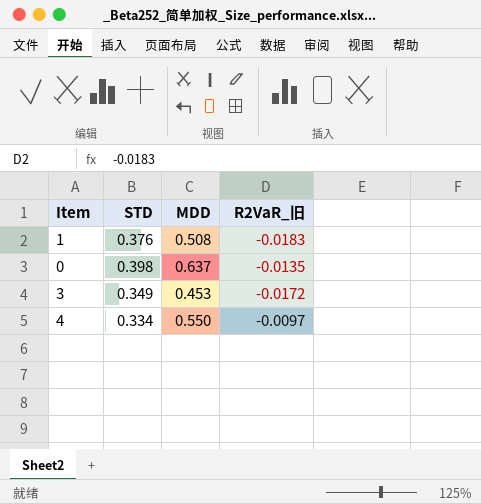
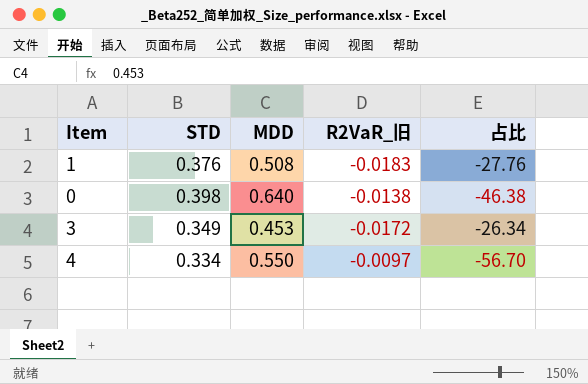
column 占比 | formula: none -> [MDD] / [R2VaR_旧]
0 | MDD: 0.637 -> 0.640
0 | R2VaR_旧: -0.0135 -> -0.0138

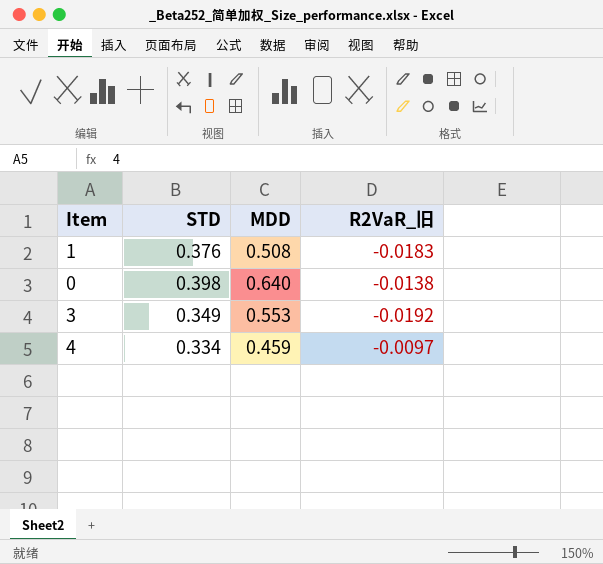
column 占比 | formula: [MDD] / [R2VaR_旧] -> none
3 | MDD: 0.453 -> 0.553
3 | R2VaR_旧: -0.0172 -> -0.0192
4 | MDD: 0.550 -> 0.459

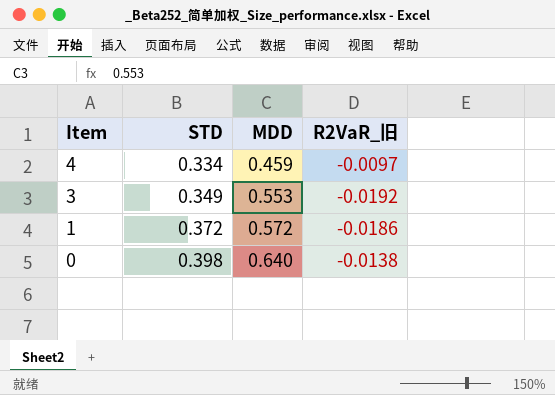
row order: none -> Item descending
1 | STD: 0.376 -> 0.372
1 | MDD: 0.508 -> 0.572
1 | R2VaR_旧: -0.0183 -> -0.0186

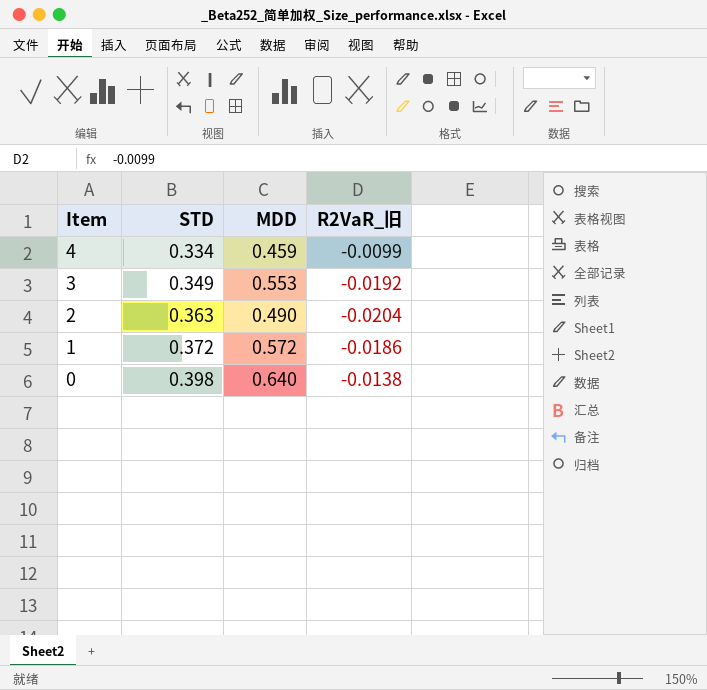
4 | R2VaR_旧: -0.0097 -> -0.0099
row 2: none -> 0.363 | 0.490 | -0.0204

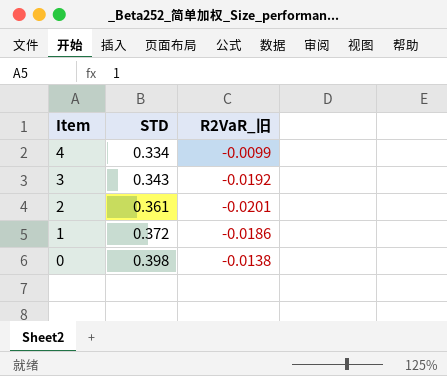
column MDD | position: 3 -> none
3 | STD: 0.349 -> 0.343
2 | STD: 0.363 -> 0.361
2 | R2VaR_旧: -0.0204 -> -0.0201

